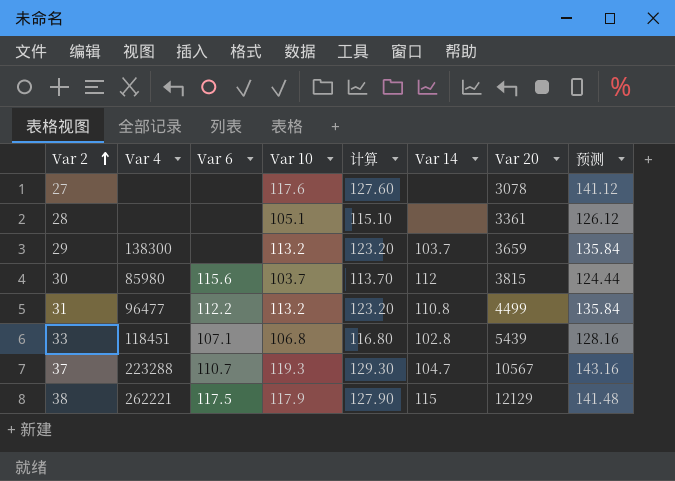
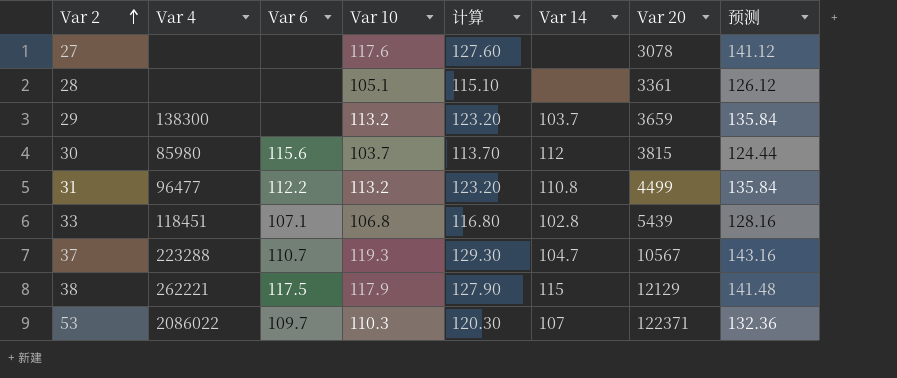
row 53: none -> 2086022 | 109.7 | 110.3 | 120.30 | 107 | 122371 | 132.36

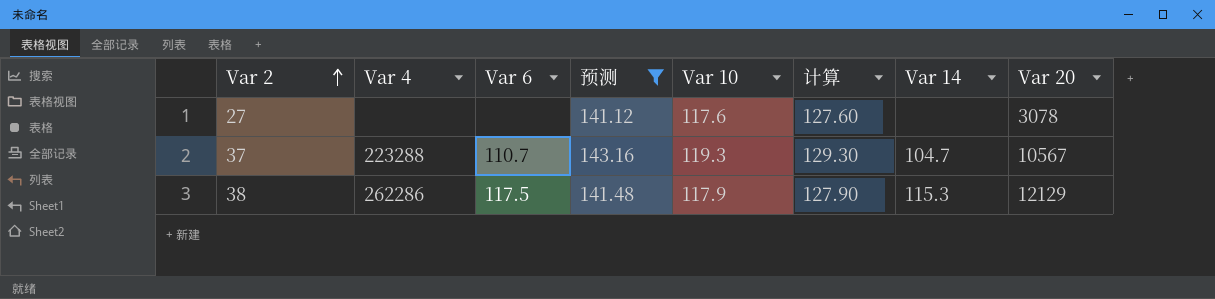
filter: none -> 预测 >= 141.12
column 预测 | position: 8 -> 4
38 | Var 4: 262221 -> 262286
38 | Var 14: 115 -> 115.3

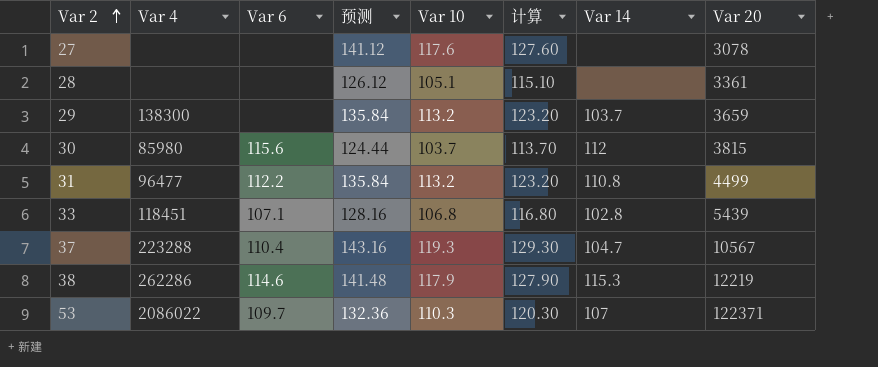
filter: 预测 >= 141.12 -> none
37 | Var 6: 110.7 -> 110.4
38 | Var 6: 117.5 -> 114.6
38 | Var 20: 12129 -> 12219

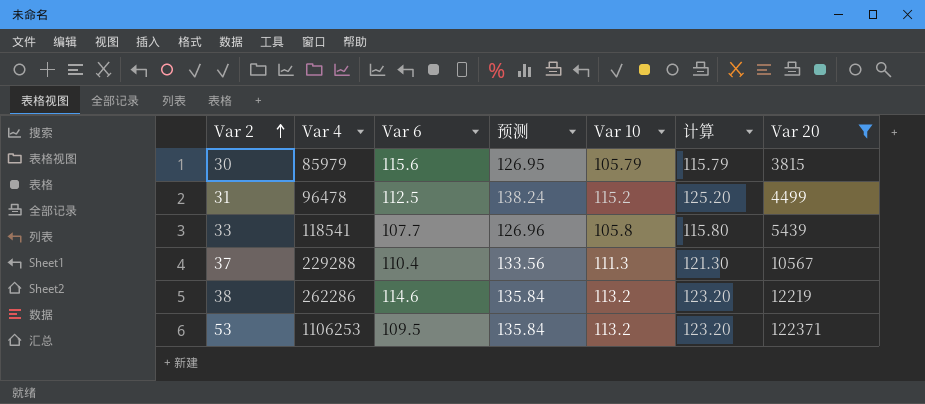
filter: none -> Var 20 >= 3815
column Var 14 | position: 7 -> none
30 | Var 4: 85980 -> 85979
30 | 预测: 124.44 -> 126.95
30 | Var 10: 103.7 -> 105.79
30 | 计算: 113.70 -> 115.79
31 | Var 4: 96477 -> 96478
31 | Var 6: 112.2 -> 112.5
31 | 预测: 135.84 -> 138.24
31 | Var 10: 113.2 -> 115.2
31 | 计算: 123.20 -> 125.20
33 | Var 4: 118451 -> 118541
33 | Var 6: 107.1 -> 107.7
33 | 预测: 128.16 -> 126.96
33 | Var 10: 106.8 -> 105.8
33 | 计算: 116.80 -> 115.80
37 | Var 4: 223288 -> 229288
37 | 预测: 143.16 -> 133.56
37 | Var 10: 119.3 -> 111.3
37 | 计算: 129.30 -> 121.30
38 | 预测: 141.48 -> 135.84
38 | Var 10: 117.9 -> 113.2
38 | 计算: 127.90 -> 123.20
53 | Var 4: 2086022 -> 1106253
53 | Var 6: 109.7 -> 109.5
53 | 预测: 132.36 -> 135.84
53 | Var 10: 110.3 -> 113.2
53 | 计算: 120.30 -> 123.20

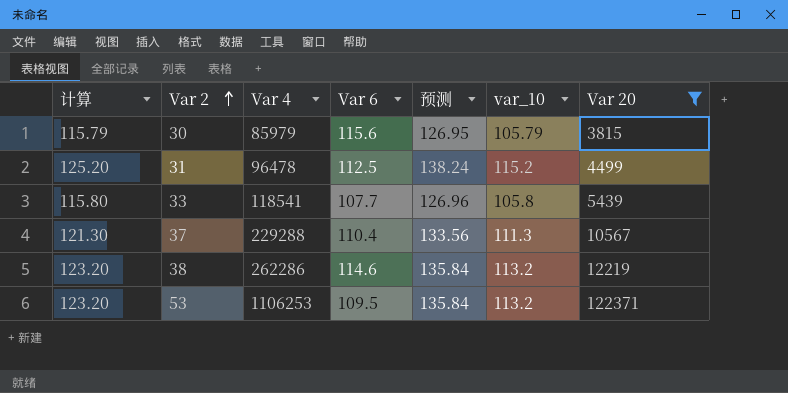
column 计算 | position: 6 -> 1
column name: Var 10 -> var_10

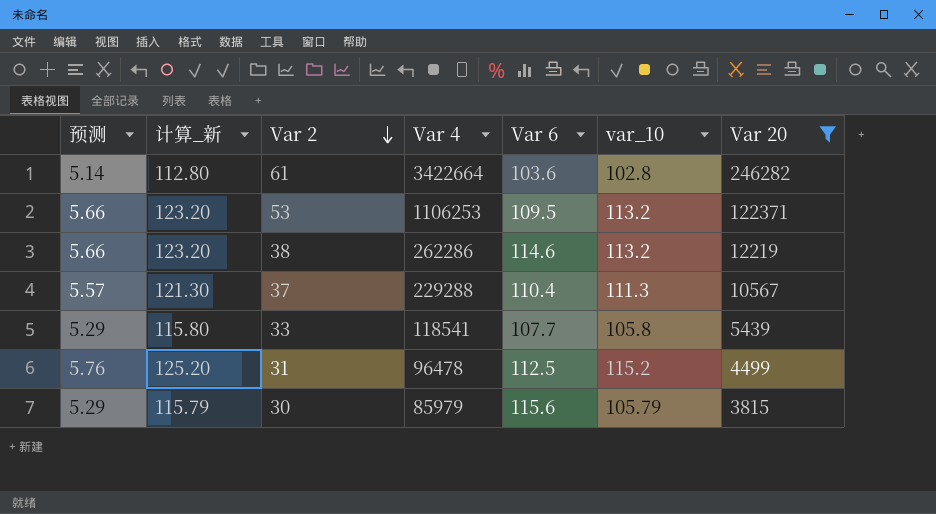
row order: Var 2 ascending -> Var 2 descending
column 预测 | formula: [var_10] * 1.2 -> [var_10] * 0.05
column 预测 | position: 5 -> 1
column name: 计算 -> 计算_新
row 61: none -> 5.14 | 112.80 | 3422664 | 103.6 | 102.8 | 246282

